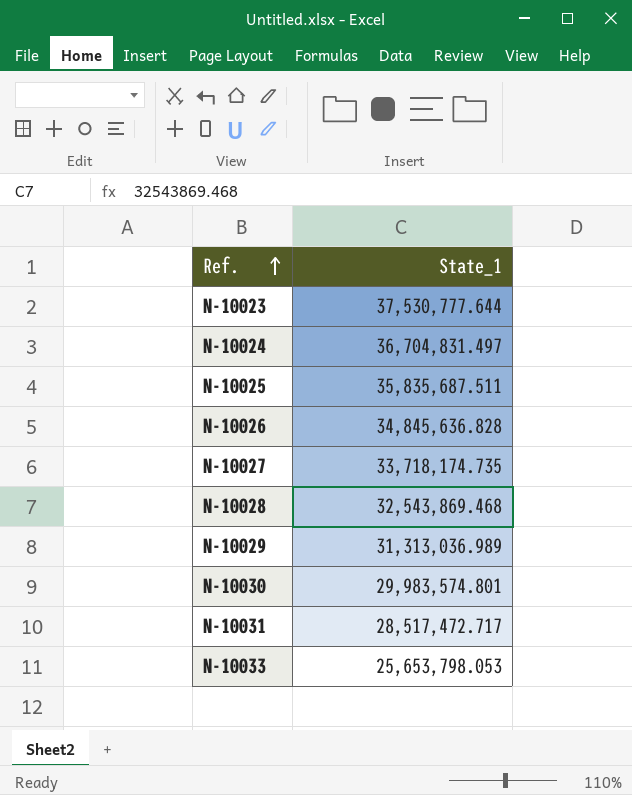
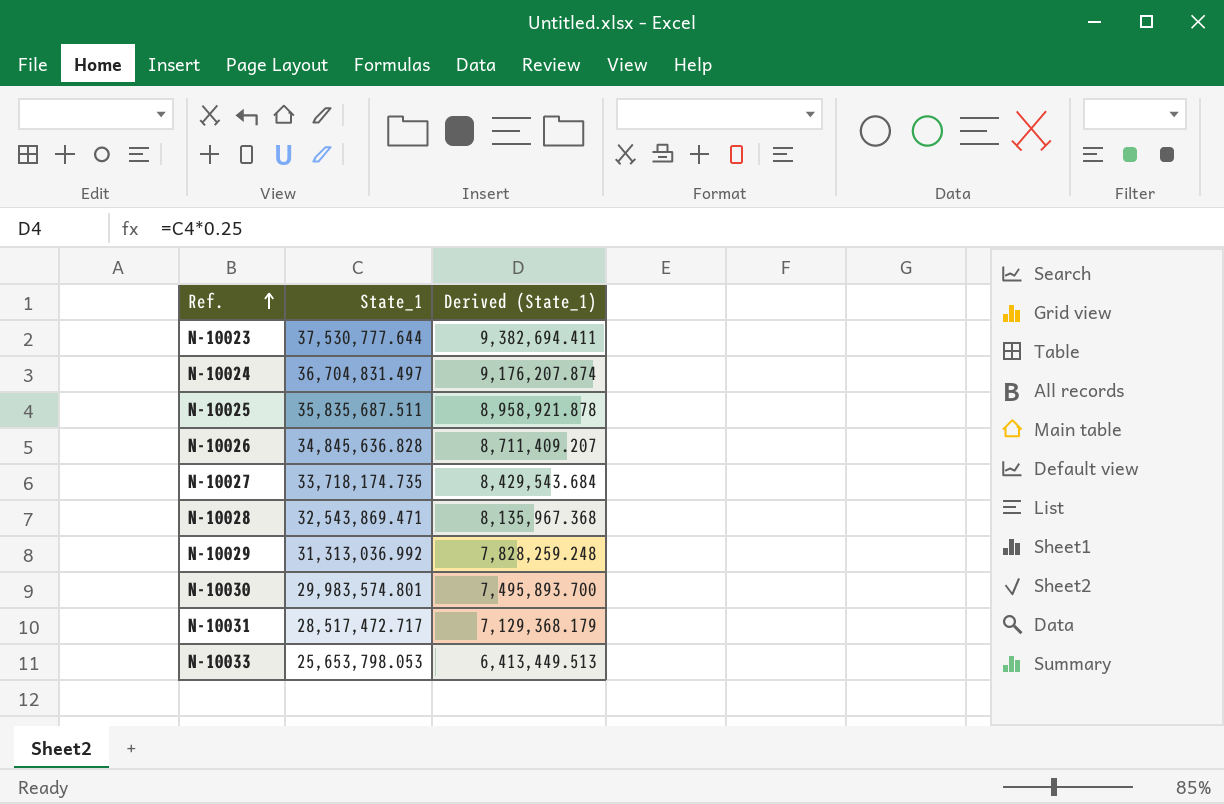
column Derived (State_1) | formula: none -> [State_1] * 0.25
N-10028 | State_1: 32,543,869.468 -> 32,543,869.471
N-10029 | State_1: 31,313,036.989 -> 31,313,036.992

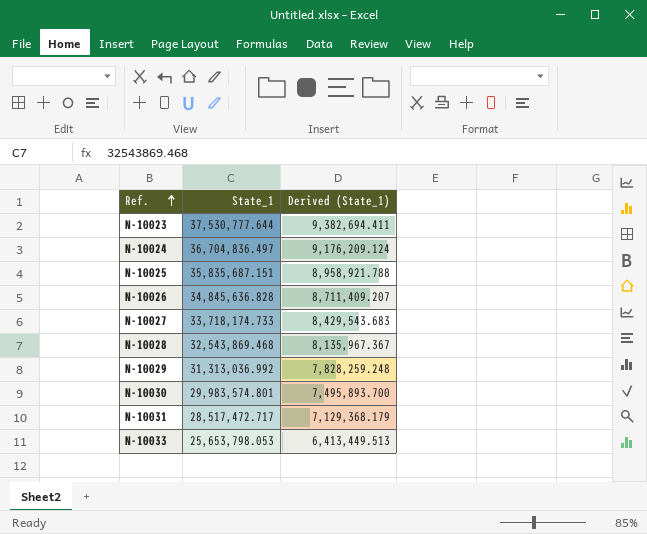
N-10024 | State_1: 36,704,831.497 -> 36,704,836.497
N-10024 | Derived (State_1): 9,176,207.874 -> 9,176,209.124
N-10025 | State_1: 35,835,687.511 -> 35,835,687.151
N-10025 | Derived (State_1): 8,958,921.878 -> 8,958,921.788
N-10027 | State_1: 33,718,174.735 -> 33,718,174.733
N-10027 | Derived (State_1): 8,429,543.684 -> 8,429,543.683
N-10028 | State_1: 32,543,869.471 -> 32,543,869.468
N-10028 | Derived (State_1): 8,135,967.368 -> 8,135,967.367

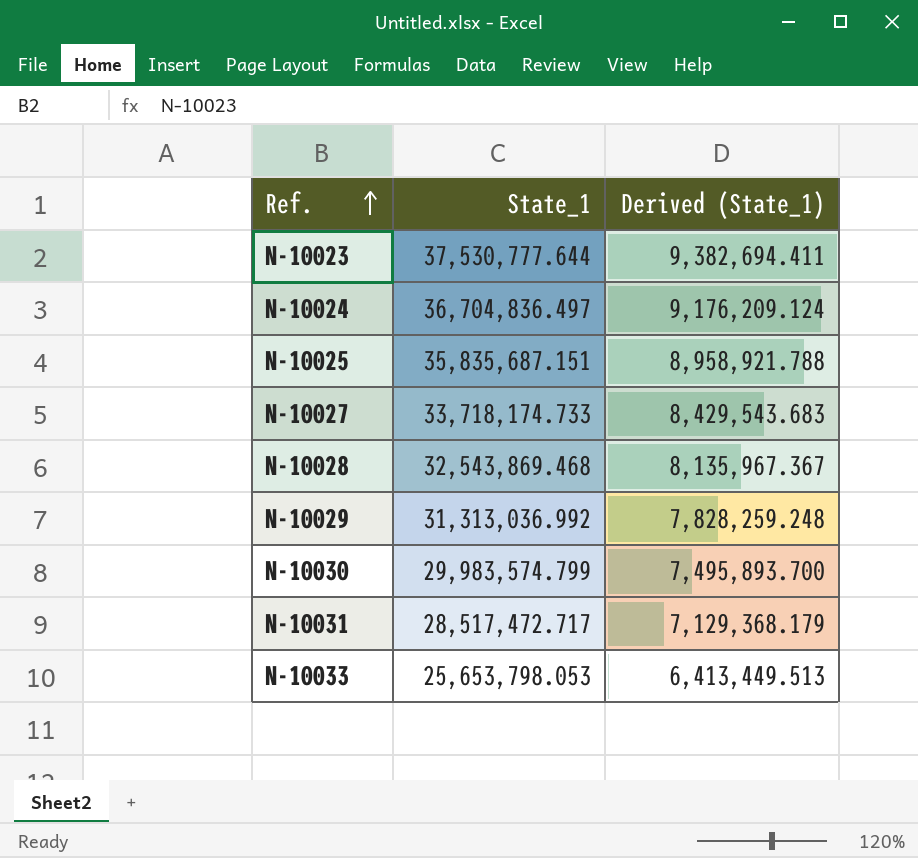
row N-10026: 34,845,636.828 | 8,711,409.207 -> none
N-10030 | State_1: 29,983,574.801 -> 29,983,574.799

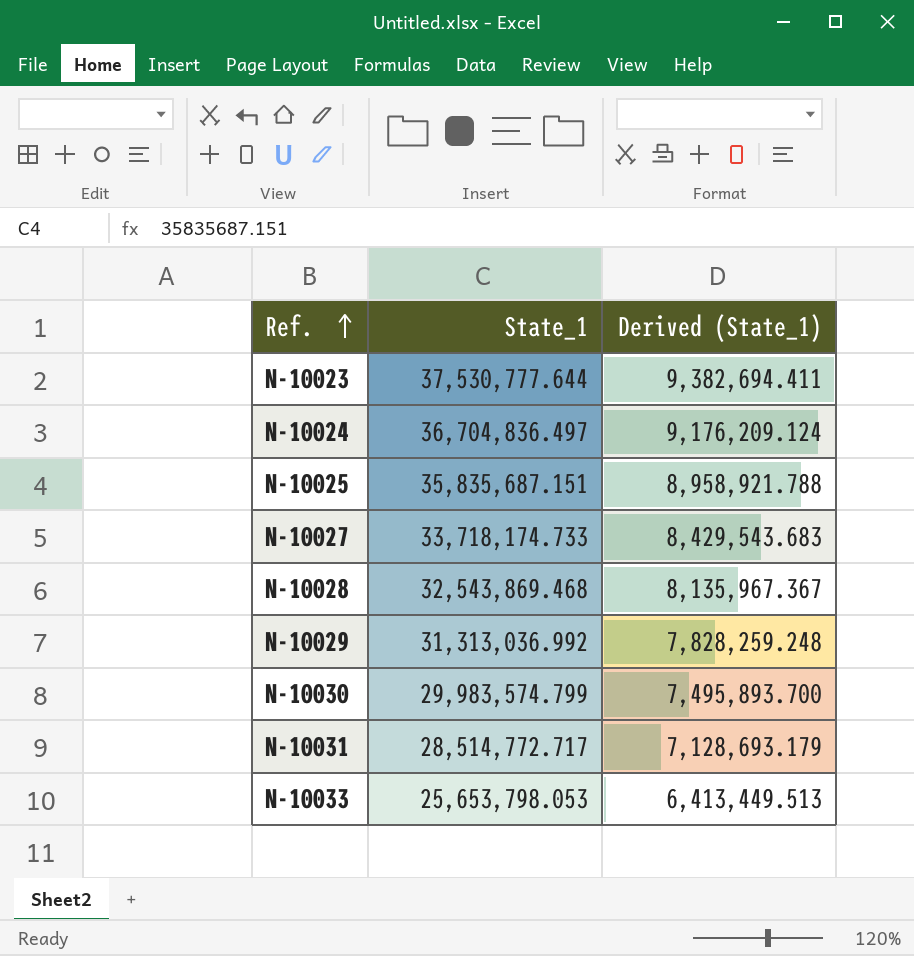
N-10031 | State_1: 28,517,472.717 -> 28,514,772.717
N-10031 | Derived (State_1): 7,129,368.179 -> 7,128,693.179

